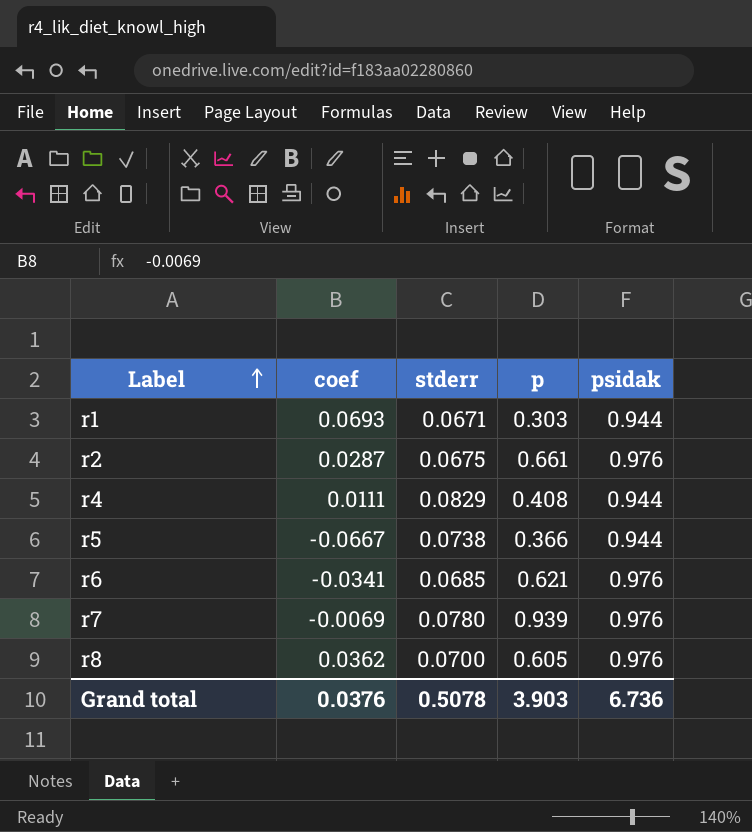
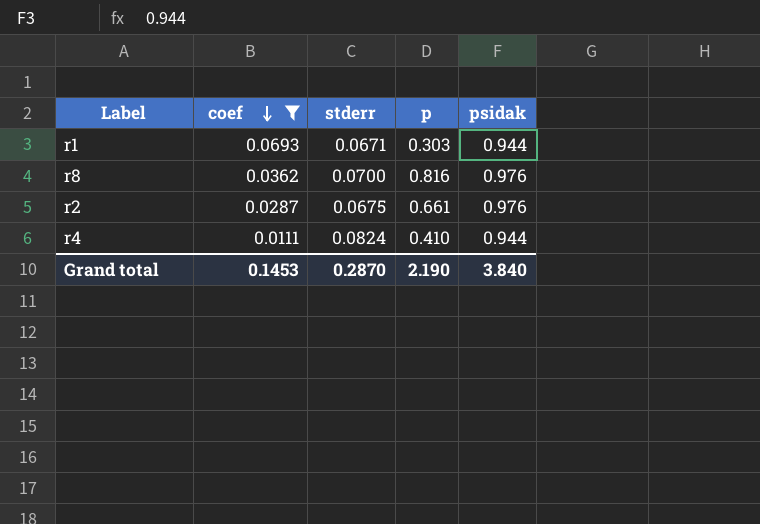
filter: none -> coef >= 0.0111
row order: Label ascending -> coef descending
r8 | p: 0.605 -> 0.816
r4 | stderr: 0.0829 -> 0.0824
r4 | p: 0.408 -> 0.410
Grand total | coef: 0.0376 -> 0.1453
Grand total | stderr: 0.5078 -> 0.2870
Grand total | p: 3.903 -> 2.190
Grand total | psidak: 6.736 -> 3.840

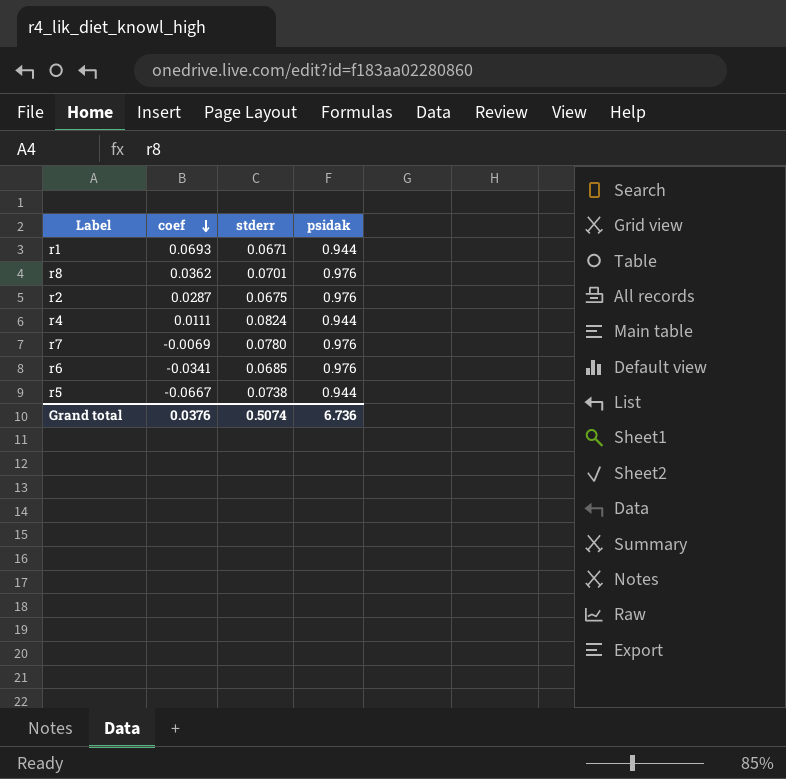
filter: coef >= 0.0111 -> none
column p | position: 4 -> none
r8 | stderr: 0.0700 -> 0.0701
Grand total | coef: 0.1453 -> 0.0376
Grand total | stderr: 0.2870 -> 0.5074
Grand total | psidak: 3.840 -> 6.736

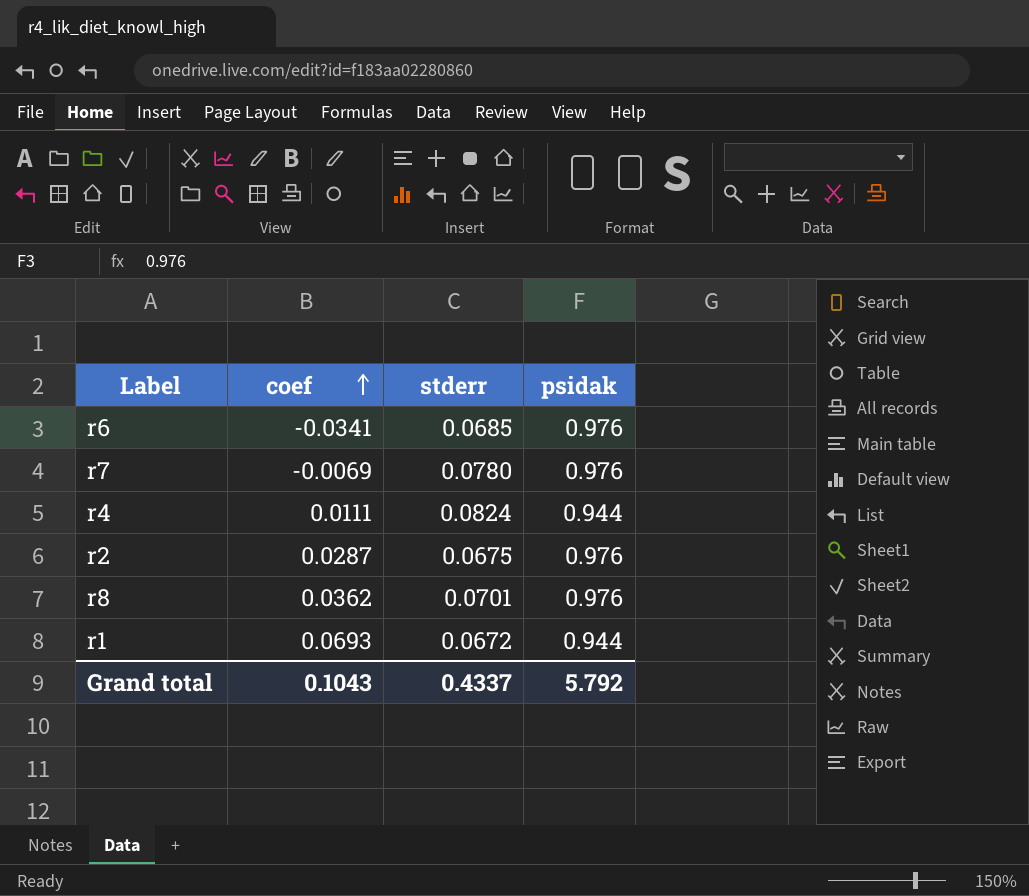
row order: coef descending -> coef ascending
row r5: -0.0667 | 0.0738 | 0.944 -> none
r1 | stderr: 0.0671 -> 0.0672
Grand total | coef: 0.0376 -> 0.1043
Grand total | stderr: 0.5074 -> 0.4337
Grand total | psidak: 6.736 -> 5.792

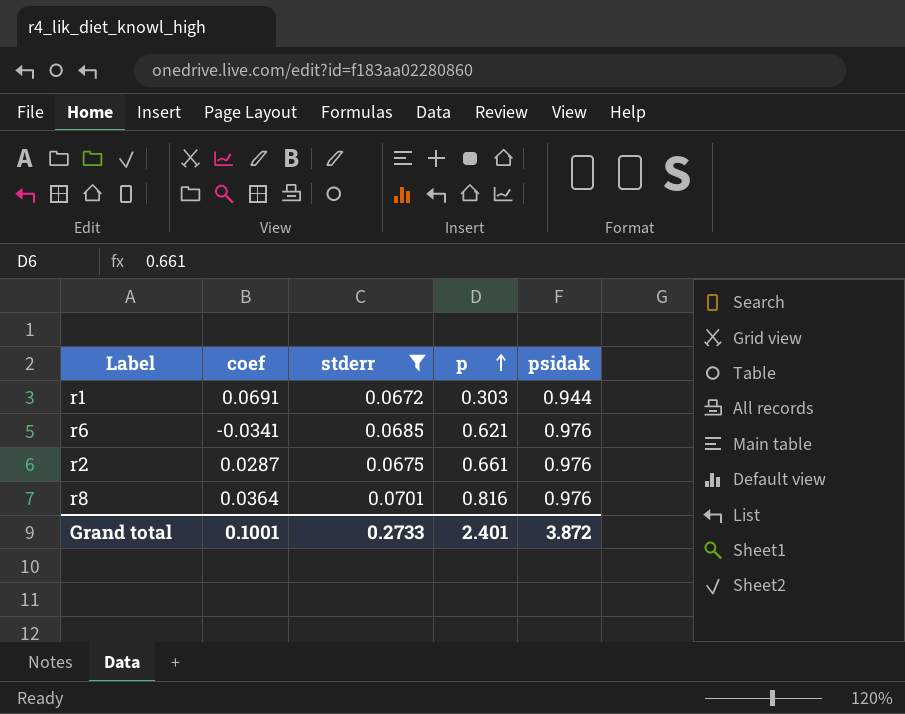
filter: none -> stderr <= 0.0701
row order: coef ascending -> p ascending
column p | position: none -> 4
r1 | coef: 0.0693 -> 0.0691
r8 | coef: 0.0362 -> 0.0364
Grand total | coef: 0.1043 -> 0.1001
Grand total | stderr: 0.4337 -> 0.2733
Grand total | psidak: 5.792 -> 3.872

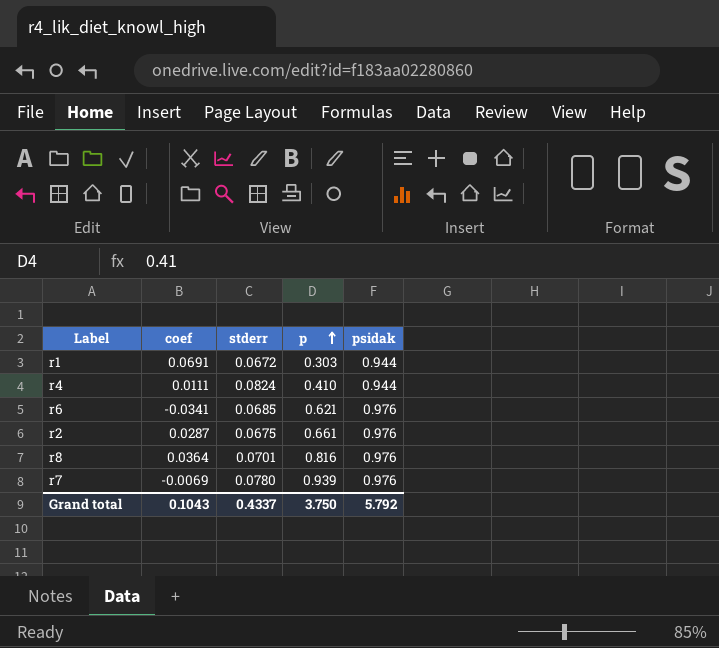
filter: stderr <= 0.0701 -> none
Grand total | coef: 0.1001 -> 0.1043
Grand total | stderr: 0.2733 -> 0.4337
Grand total | p: 2.401 -> 3.750
Grand total | psidak: 3.872 -> 5.792

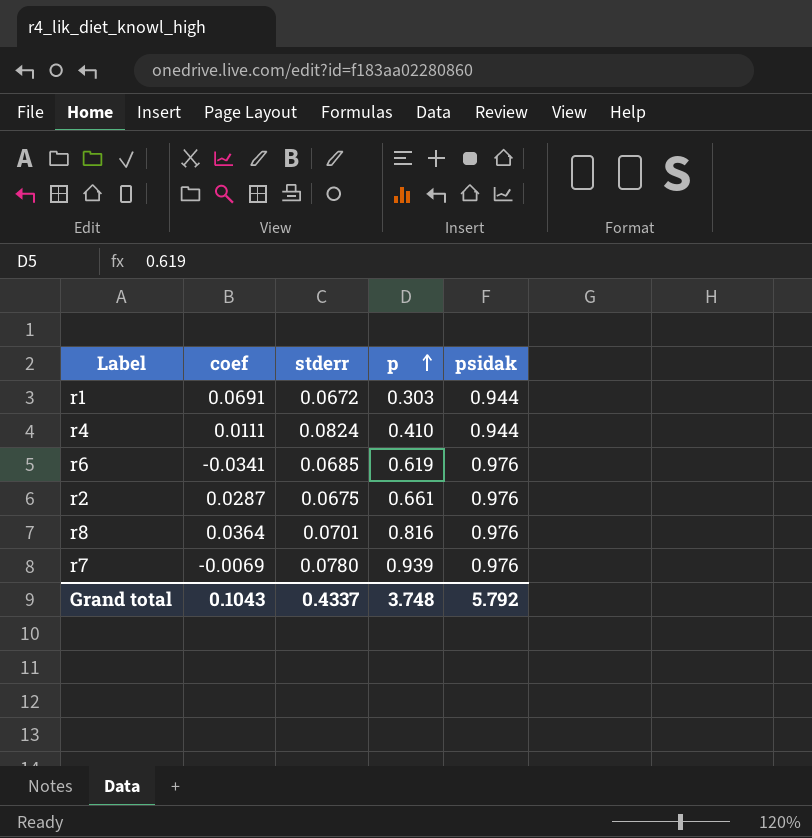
r6 | p: 0.621 -> 0.619
Grand total | p: 3.750 -> 3.748

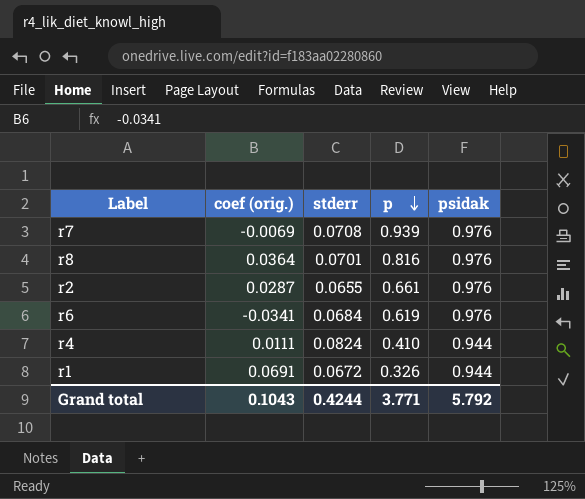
row order: p ascending -> p descending
column name: coef -> coef (orig.)
r7 | stderr: 0.0780 -> 0.0708
r2 | stderr: 0.0675 -> 0.0655
r6 | stderr: 0.0685 -> 0.0684
r1 | p: 0.303 -> 0.326
Grand total | stderr: 0.4337 -> 0.4244
Grand total | p: 3.748 -> 3.771

